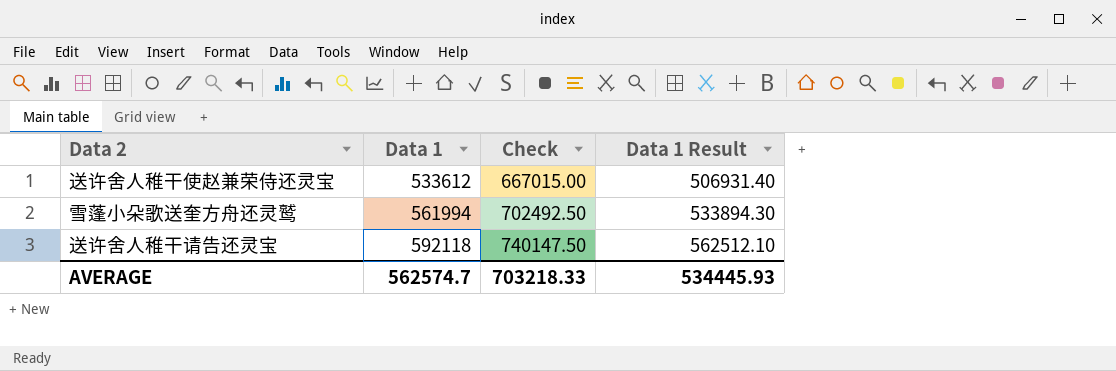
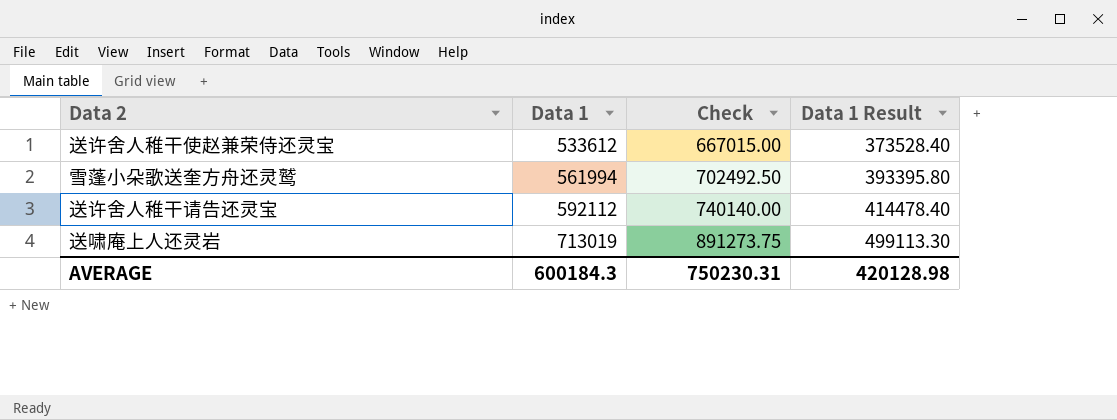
column Data 1 Result | formula: [Data 1] * 0.95 -> [Data 1] * 0.7
送许舍人稚干请告还灵宝 | Data 1: 592118 -> 592112
送许舍人稚干请告还灵宝 | Check: 740147.50 -> 740140.00
row 送啸庵上人还灵岩: none -> 713019 | 891273.75 | 499113.30
AVERAGE | Data 1: 562574.7 -> 600184.3
AVERAGE | Check: 703218.33 -> 750230.31
AVERAGE | Data 1 Result: 534445.93 -> 420128.98

